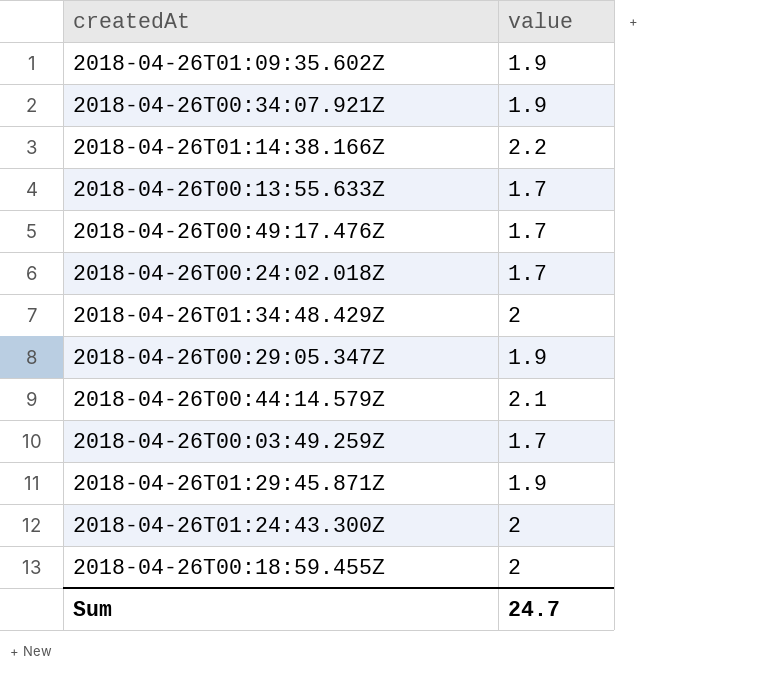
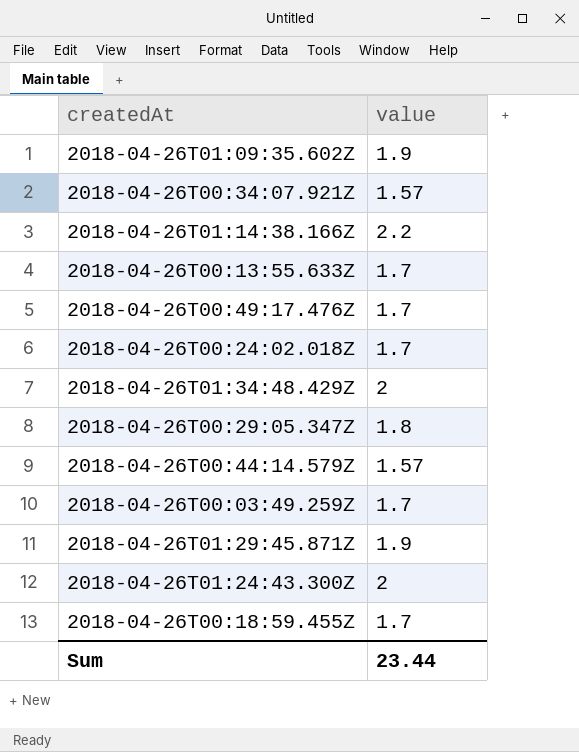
2018-04-26T00:34:07.921Z | value: 1.9 -> 1.57
2018-04-26T00:29:05.347Z | value: 1.9 -> 1.8
2018-04-26T00:44:14.579Z | value: 2.1 -> 1.57
2018-04-26T00:18:59.455Z | value: 2 -> 1.7
Sum | value: 24.7 -> 23.44

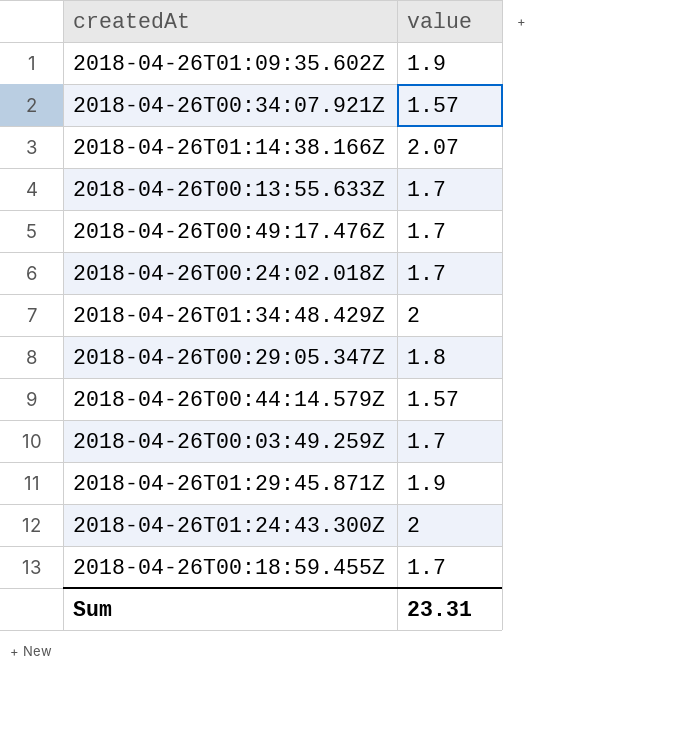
2018-04-26T01:14:38.166Z | value: 2.2 -> 2.07
Sum | value: 23.44 -> 23.31

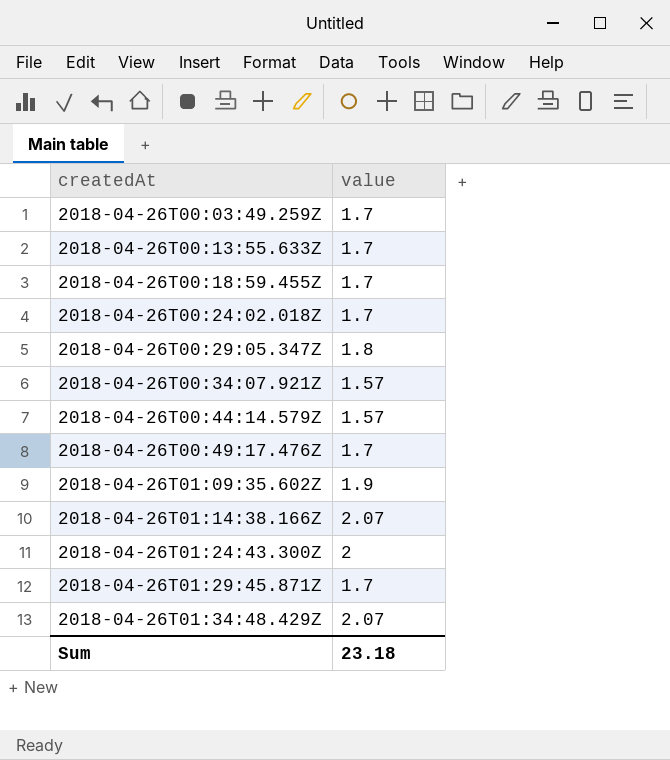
row order: none -> createdAt ascending
2018-04-26T01:29:45.871Z | value: 1.9 -> 1.7
2018-04-26T01:34:48.429Z | value: 2 -> 2.07
Sum | value: 23.31 -> 23.18

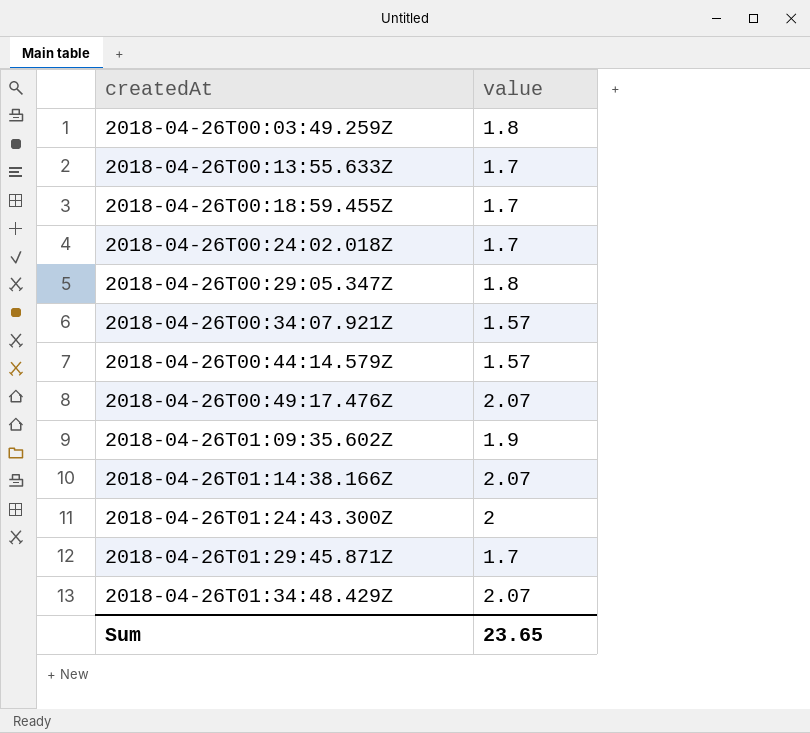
2018-04-26T00:03:49.259Z | value: 1.7 -> 1.8
2018-04-26T00:49:17.476Z | value: 1.7 -> 2.07
Sum | value: 23.18 -> 23.65

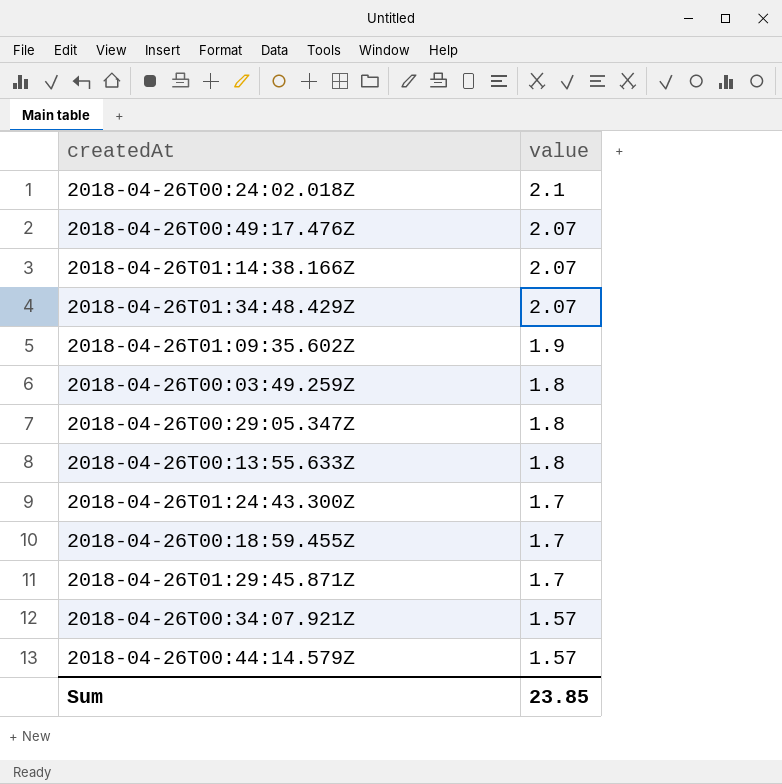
row order: createdAt ascending -> value descending
2018-04-26T00:24:02.018Z | value: 1.7 -> 2.1
2018-04-26T00:13:55.633Z | value: 1.7 -> 1.8
2018-04-26T01:24:43.300Z | value: 2 -> 1.7
Sum | value: 23.65 -> 23.85

